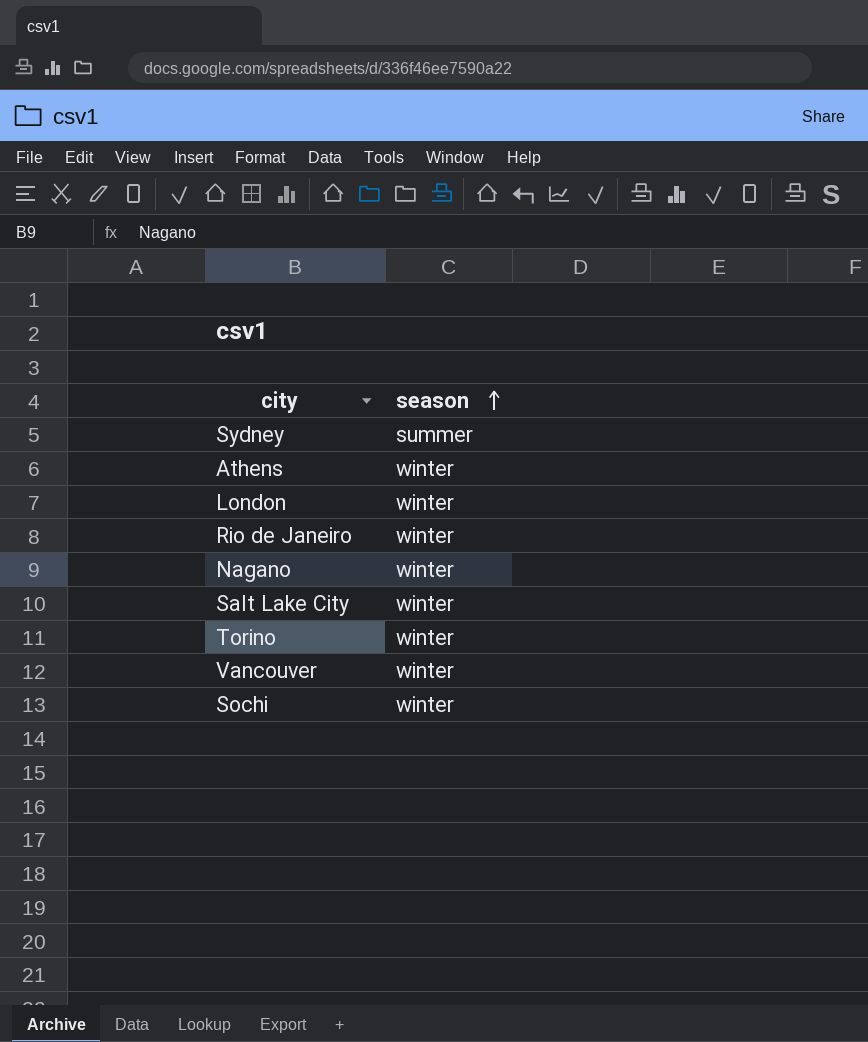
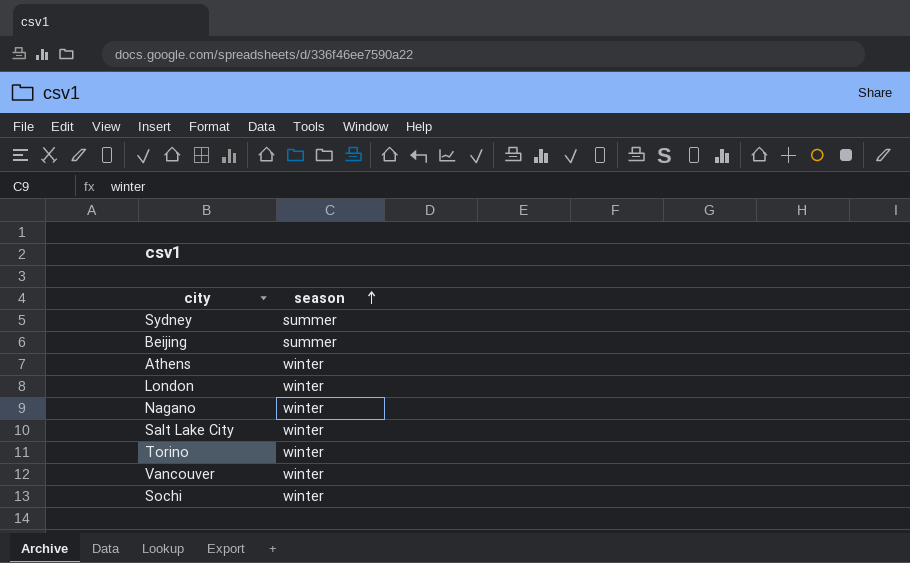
row Rio de Janeiro: winter -> none
row Beijing: none -> summer

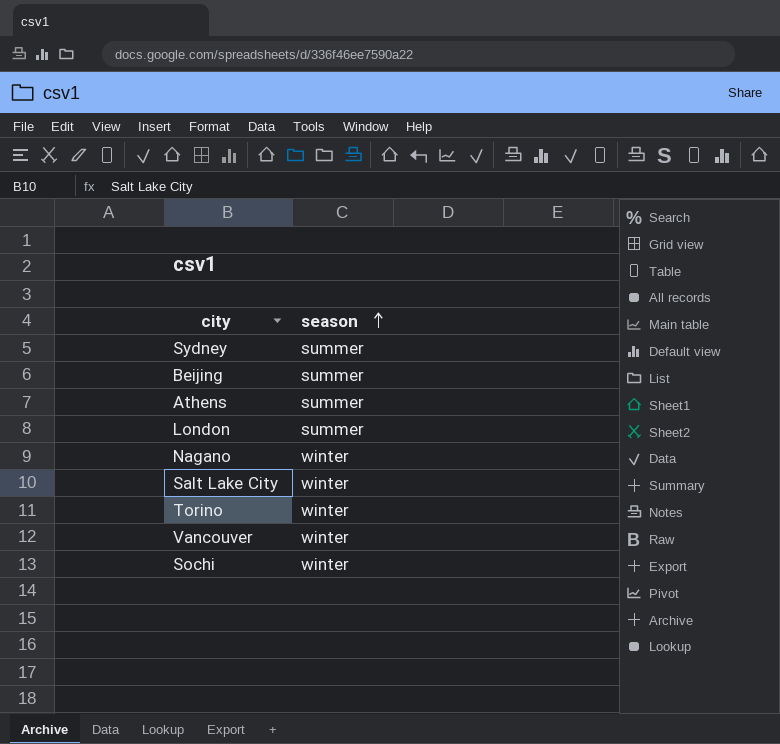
Athens | season: winter -> summer
London | season: winter -> summer

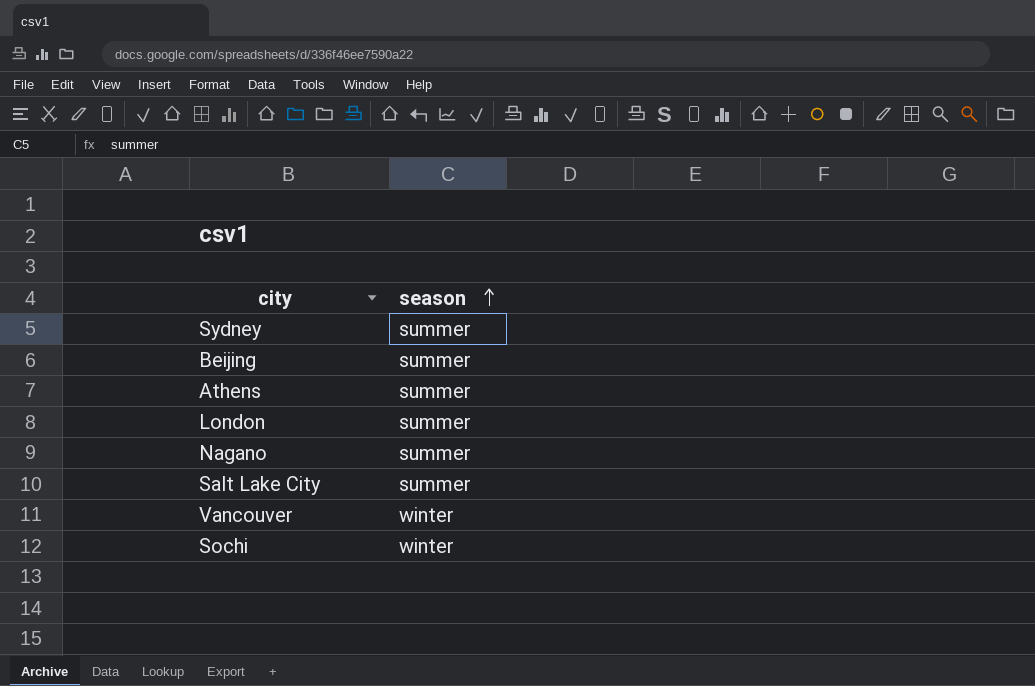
row Torino: winter -> none
Nagano | season: winter -> summer
Salt Lake City | season: winter -> summer

